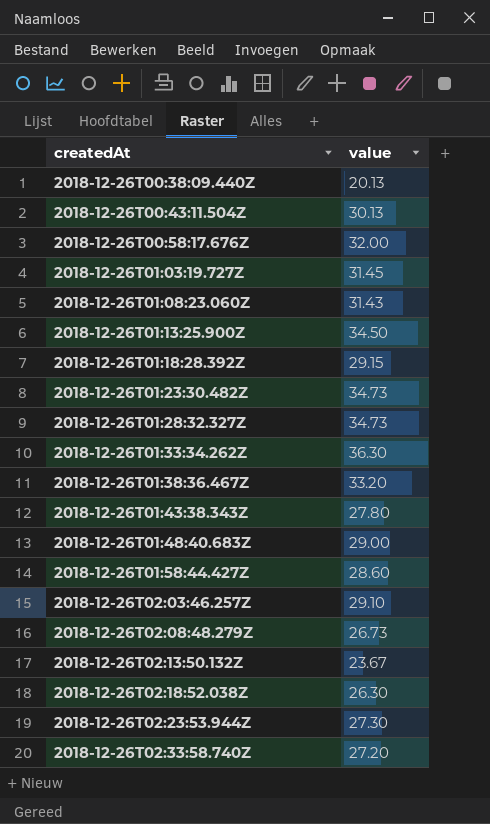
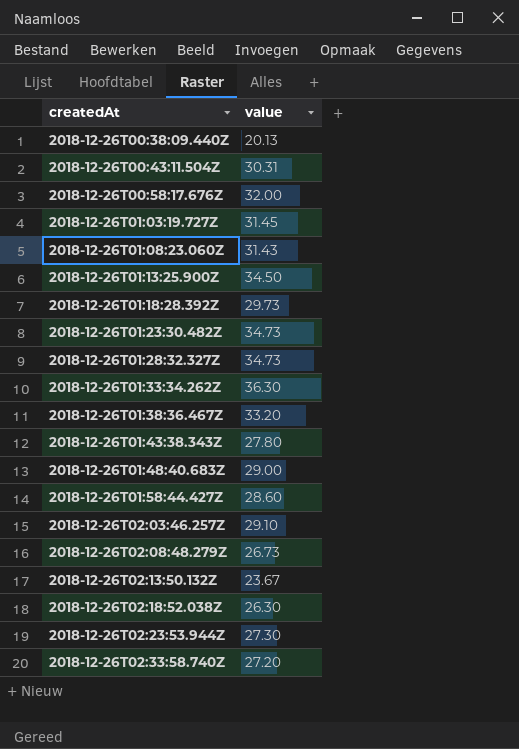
2018-12-26T00:43:11.504Z | value: 30.13 -> 30.31
2018-12-26T01:18:28.392Z | value: 29.15 -> 29.73

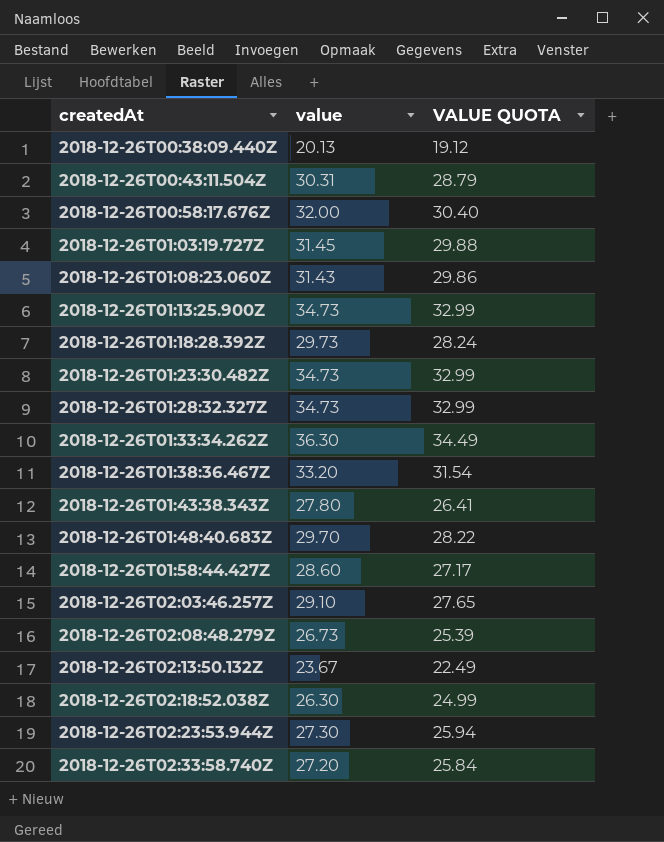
column VALUE QUOTA | formula: none -> [value] * 0.95
2018-12-26T01:13:25.900Z | value: 34.50 -> 34.73
2018-12-26T01:48:40.683Z | value: 29.00 -> 29.70

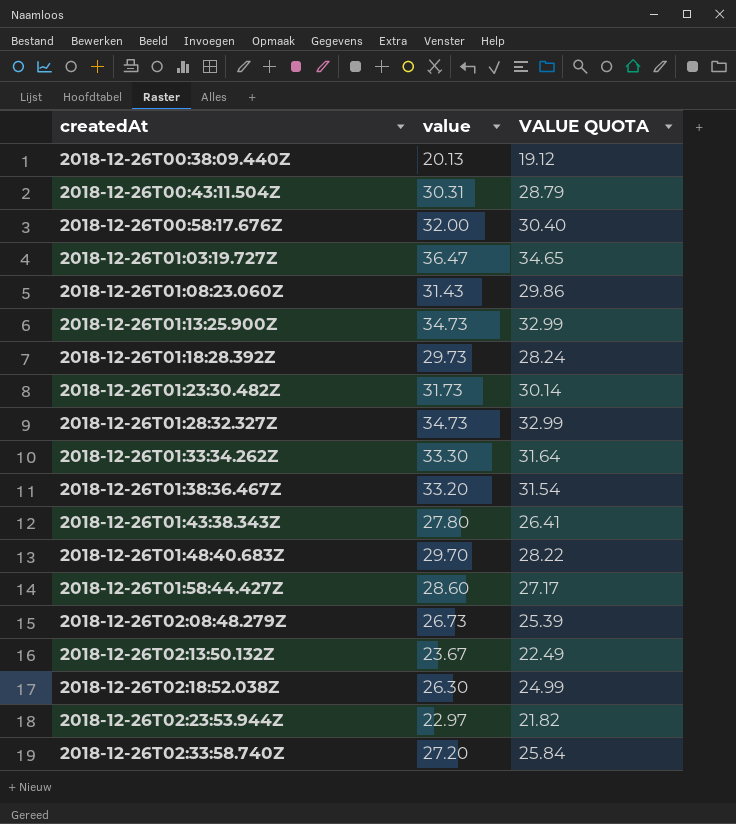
row 2018-12-26T02:03:46.257Z: 29.10 | 27.65 -> none
2018-12-26T01:03:19.727Z | value: 31.45 -> 36.47
2018-12-26T01:03:19.727Z | VALUE QUOTA: 29.88 -> 34.65
2018-12-26T01:23:30.482Z | value: 34.73 -> 31.73
2018-12-26T01:23:30.482Z | VALUE QUOTA: 32.99 -> 30.14
2018-12-26T01:33:34.262Z | value: 36.30 -> 33.30
2018-12-26T01:33:34.262Z | VALUE QUOTA: 34.49 -> 31.64
2018-12-26T02:23:53.944Z | value: 27.30 -> 22.97
2018-12-26T02:23:53.944Z | VALUE QUOTA: 25.94 -> 21.82

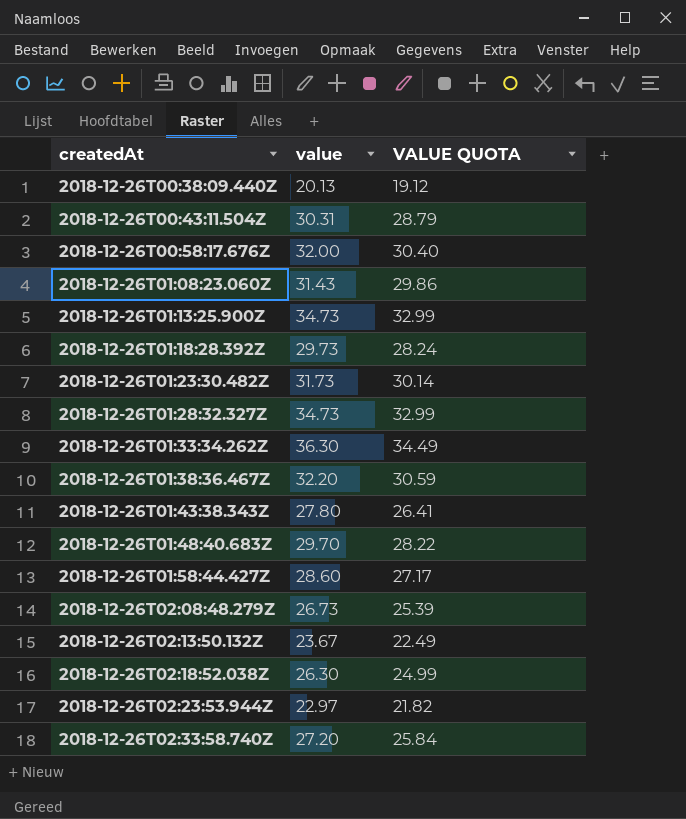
row 2018-12-26T01:03:19.727Z: 36.47 | 34.65 -> none
2018-12-26T01:33:34.262Z | value: 33.30 -> 36.30
2018-12-26T01:33:34.262Z | VALUE QUOTA: 31.64 -> 34.49
2018-12-26T01:38:36.467Z | value: 33.20 -> 32.20
2018-12-26T01:38:36.467Z | VALUE QUOTA: 31.54 -> 30.59

